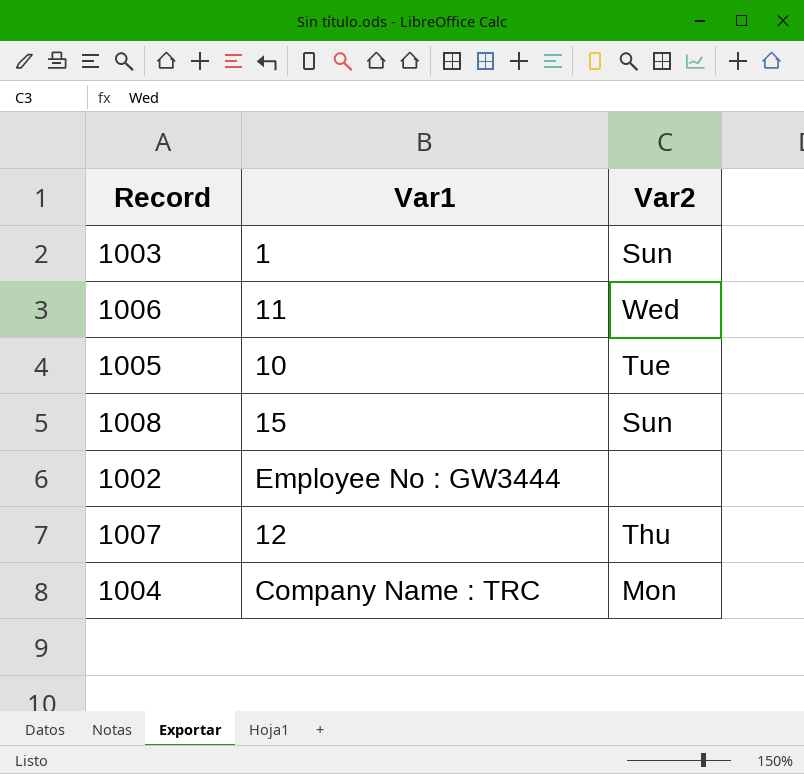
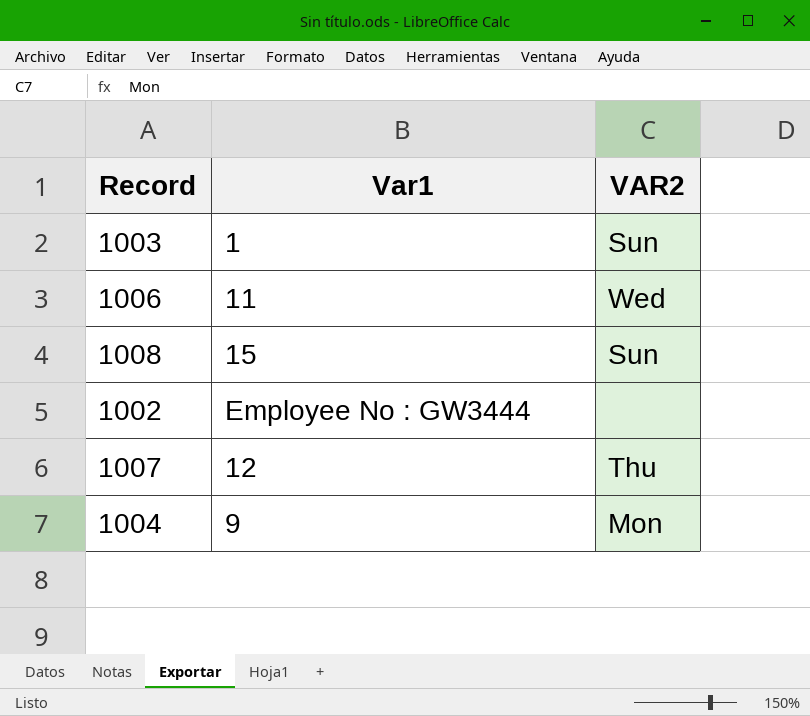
column name: Var2 -> VAR2
row 1005: 10 | Tue -> none
1004 | Var1: Company Name : TRC -> 9

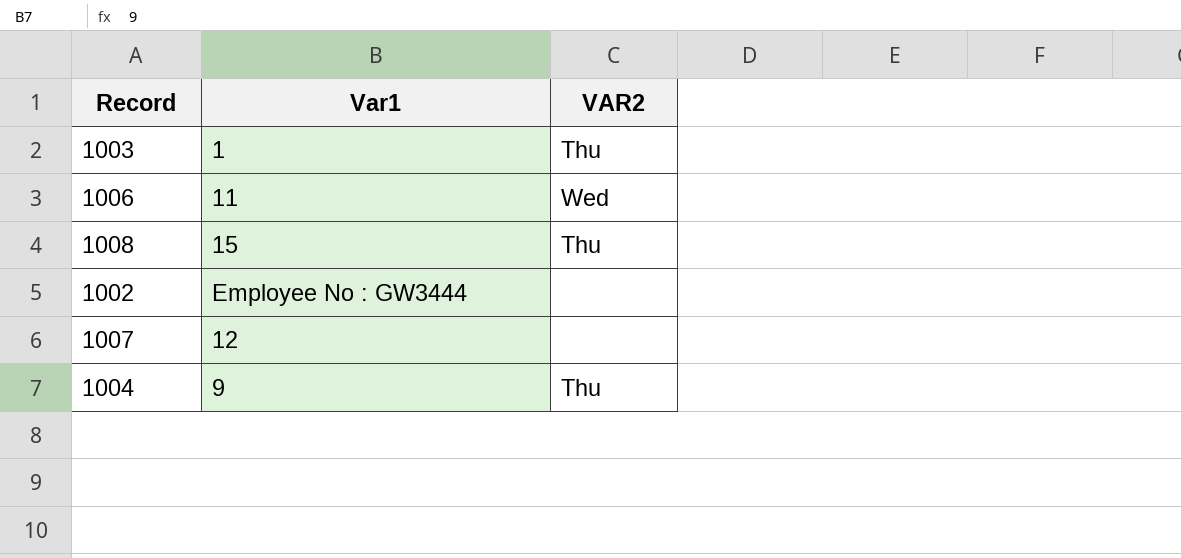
1003 | VAR2: Sun -> Thu
1008 | VAR2: Sun -> Thu
1007 | VAR2: Thu -> none
1004 | VAR2: Mon -> Thu

